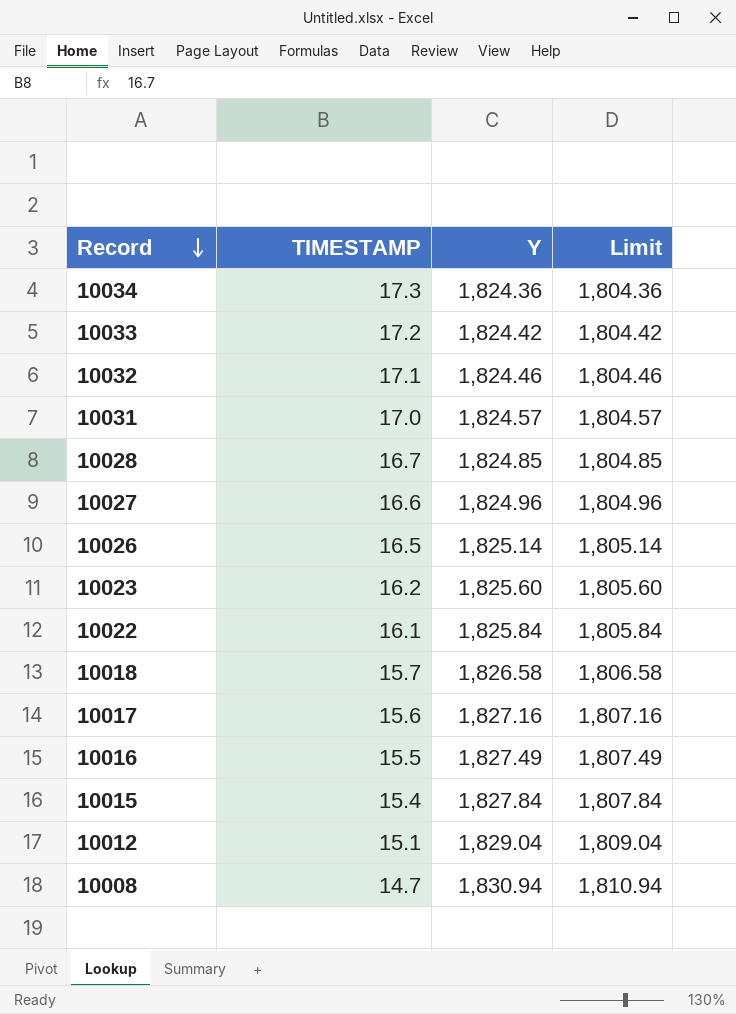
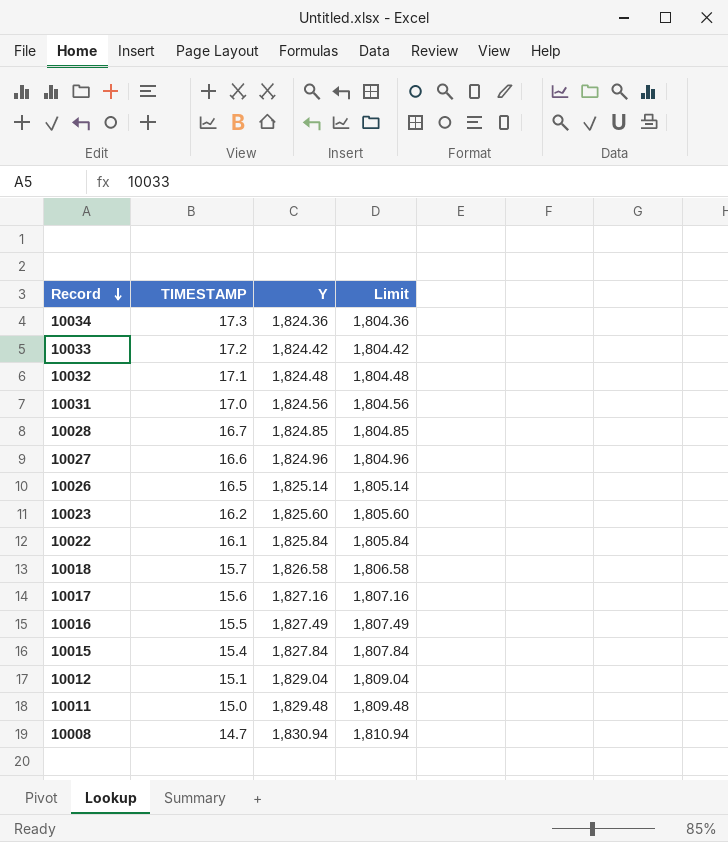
10032 | Y: 1,824.46 -> 1,824.48
10032 | Limit: 1,804.46 -> 1,804.48
10031 | Y: 1,824.57 -> 1,824.56
10031 | Limit: 1,804.57 -> 1,804.56
row 10011: none -> 15.0 | 1,829.48 | 1,809.48

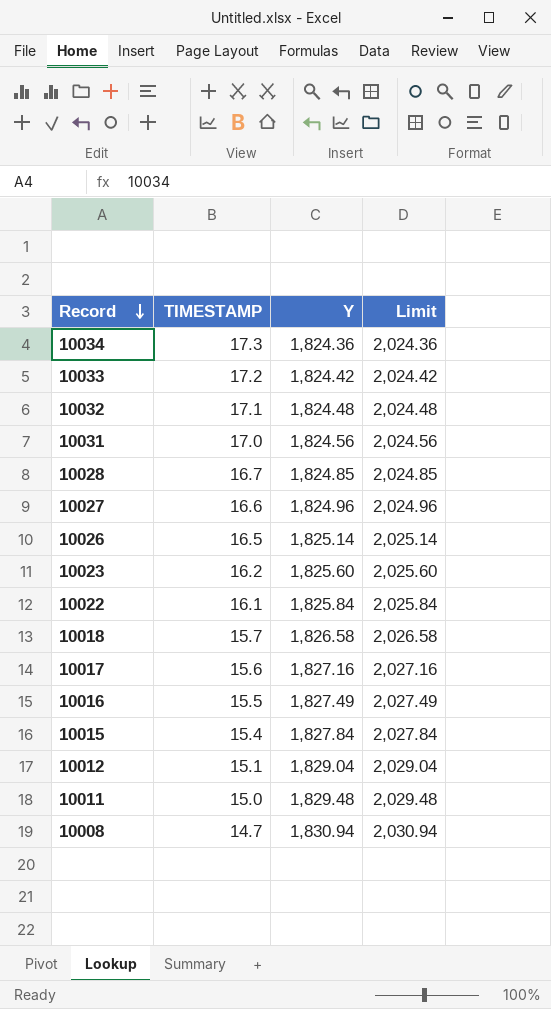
column Limit | formula: [Y] - 20 -> [Y] + 200

